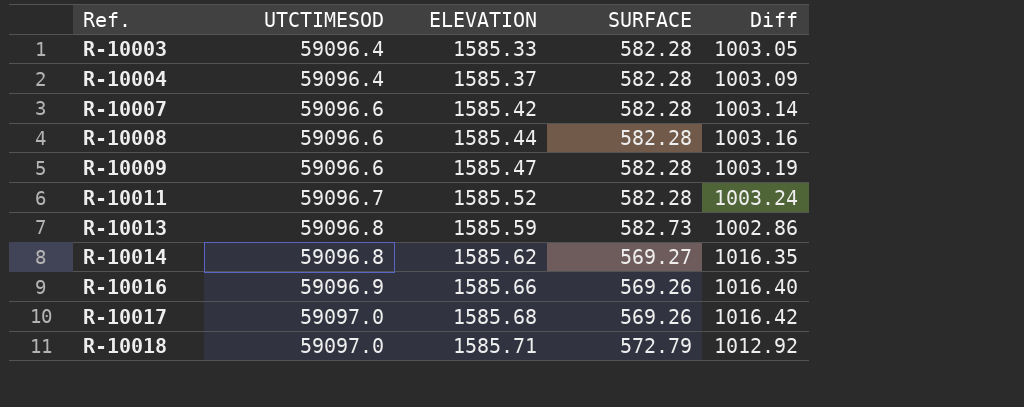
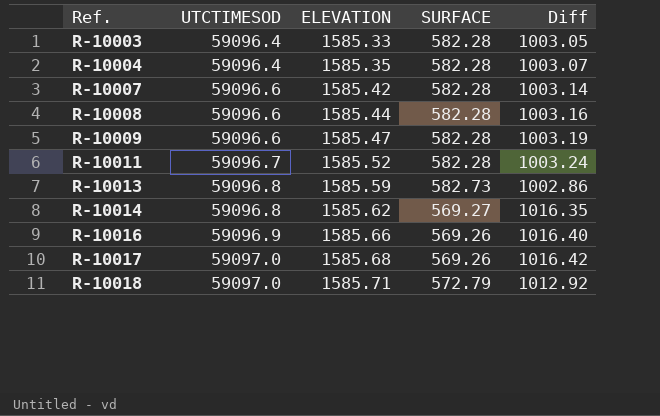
R-10004 | ELEVATION: 1585.37 -> 1585.35
R-10004 | Diff: 1003.09 -> 1003.07

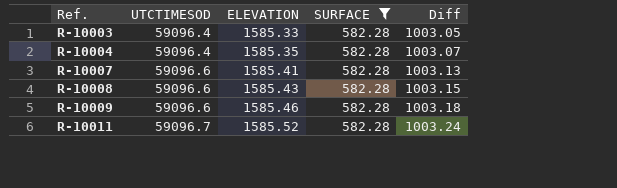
filter: none -> SURFACE = 582.28
R-10007 | ELEVATION: 1585.42 -> 1585.41
R-10007 | Diff: 1003.14 -> 1003.13
R-10008 | ELEVATION: 1585.44 -> 1585.43
R-10008 | Diff: 1003.16 -> 1003.15
R-10009 | ELEVATION: 1585.47 -> 1585.46
R-10009 | Diff: 1003.19 -> 1003.18

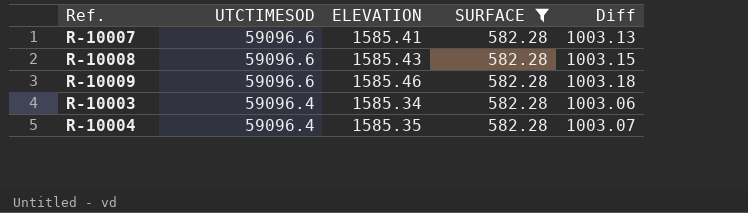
row order: Ref. ascending -> UTCTIMESOD descending
row R-10011: 59096.7 | 1585.52 | 582.28 | 1003.24 -> none
R-10003 | ELEVATION: 1585.33 -> 1585.34
R-10003 | Diff: 1003.05 -> 1003.06

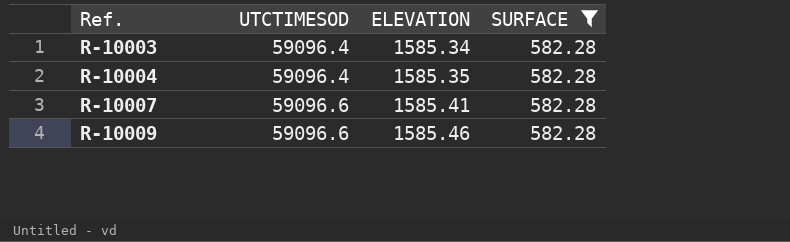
row order: UTCTIMESOD descending -> Ref. ascending
column Diff | formula: [ELEVATION] - [SURFACE] -> none
row R-10008: 59096.6 | 1585.43 | 582.28 | 1003.15 -> none

